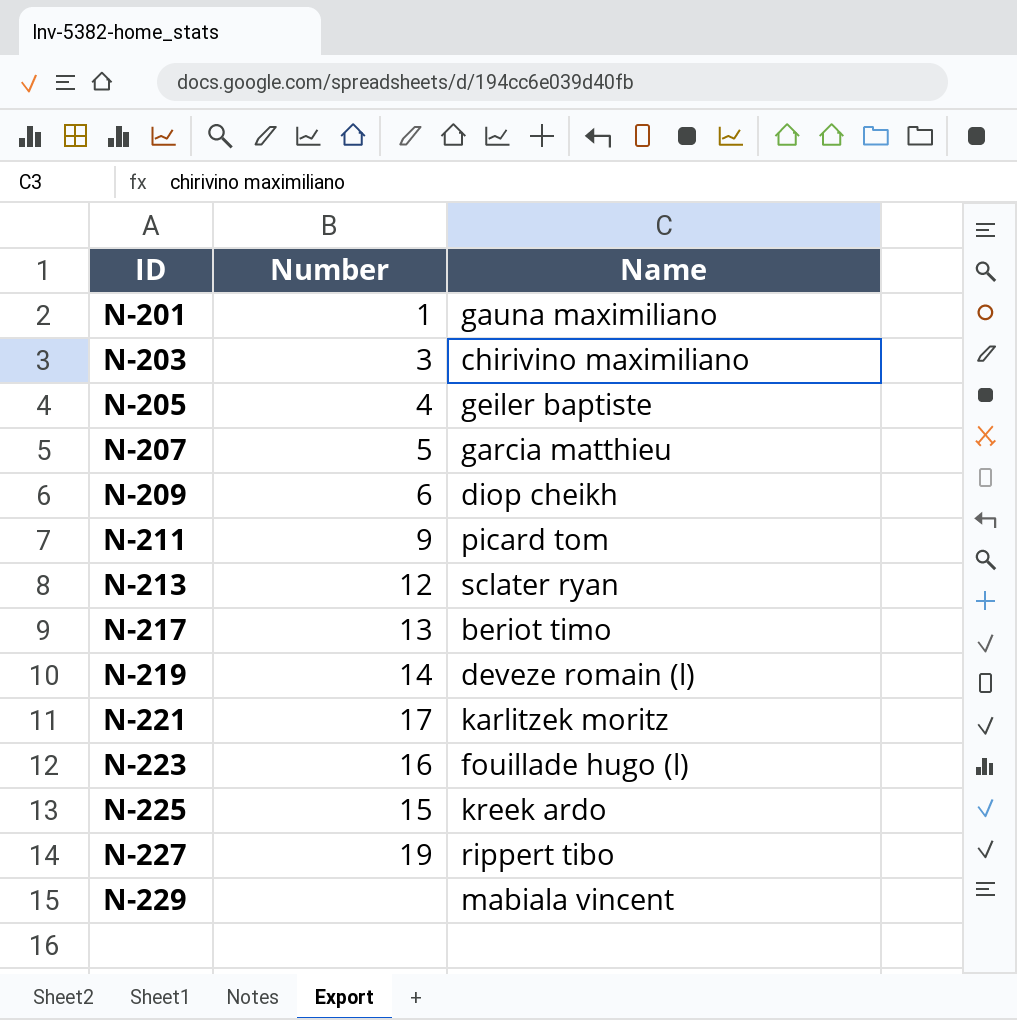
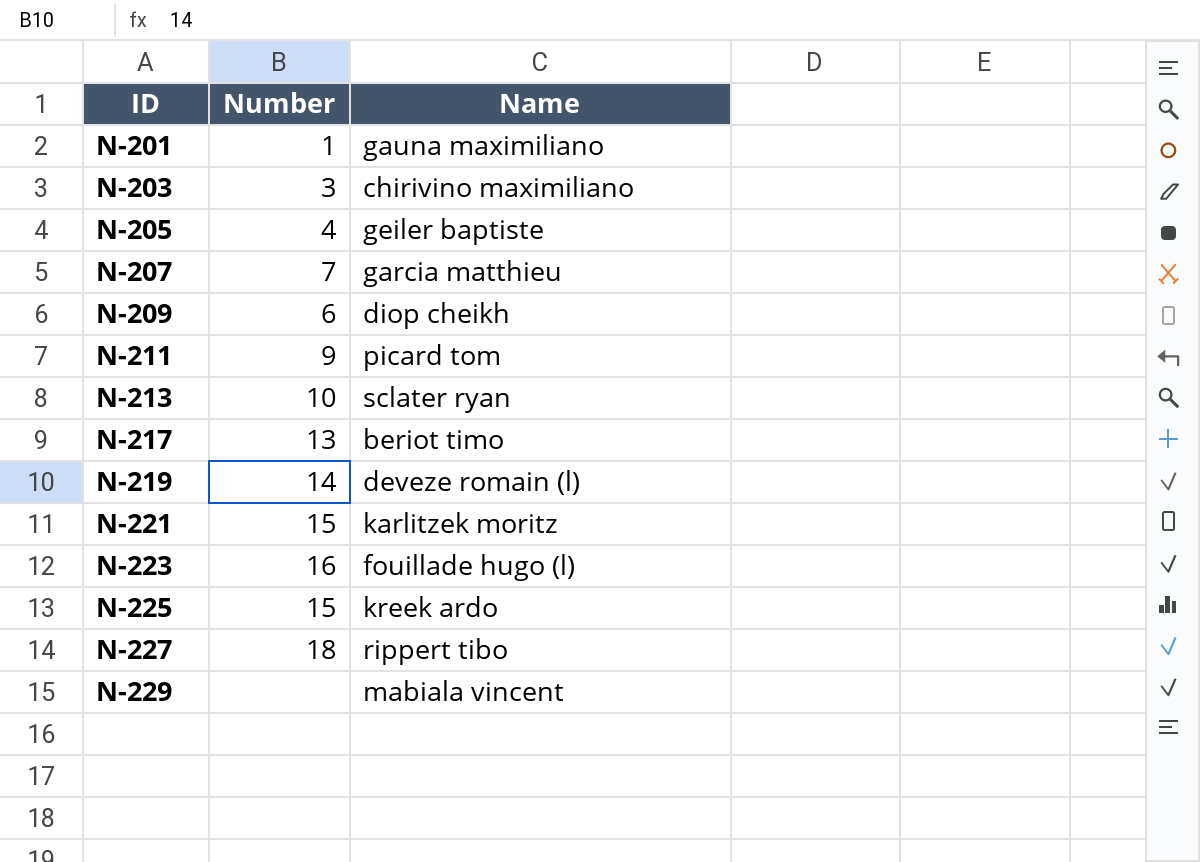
N-207 | Number: 5 -> 7
N-213 | Number: 12 -> 10
N-221 | Number: 17 -> 15
N-227 | Number: 19 -> 18

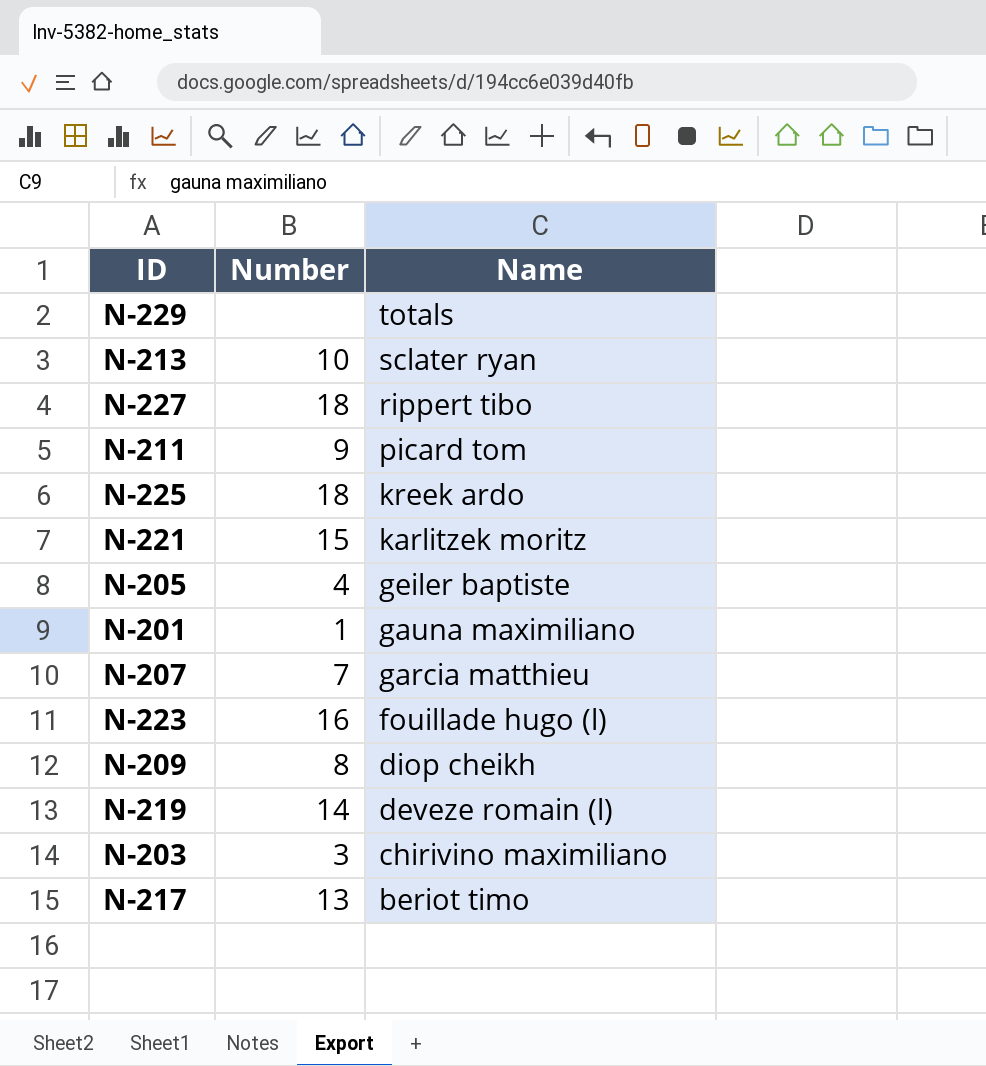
row order: ID ascending -> Name descending
N-229 | Name: mabiala vincent -> totals
N-225 | Number: 15 -> 18
N-209 | Number: 6 -> 8

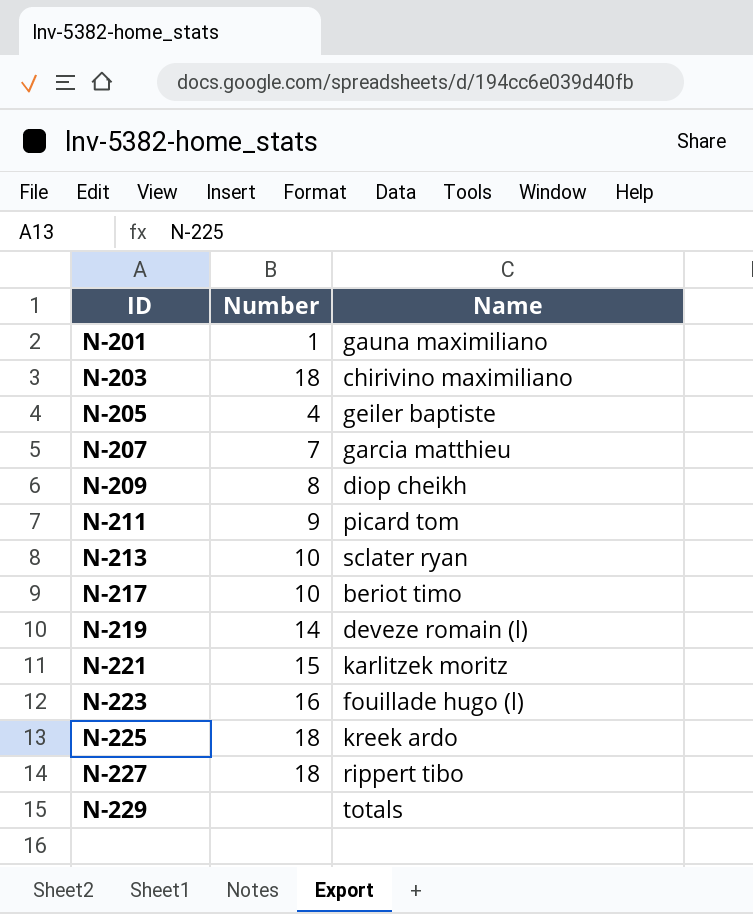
row order: Name descending -> ID ascending
N-203 | Number: 3 -> 18
N-217 | Number: 13 -> 10

